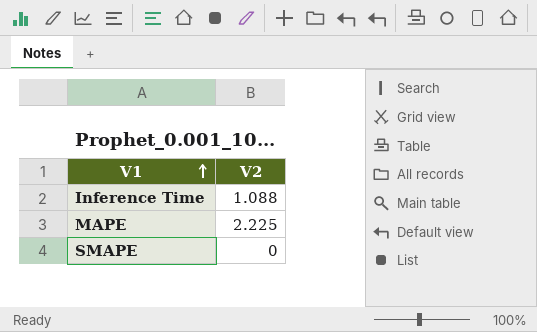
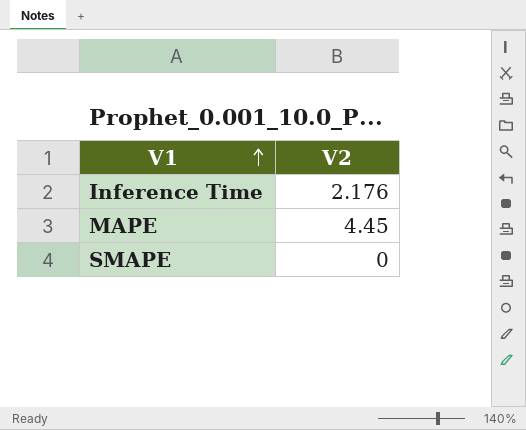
Inference Time | V2: 1.088 -> 2.176
MAPE | V2: 2.225 -> 4.45

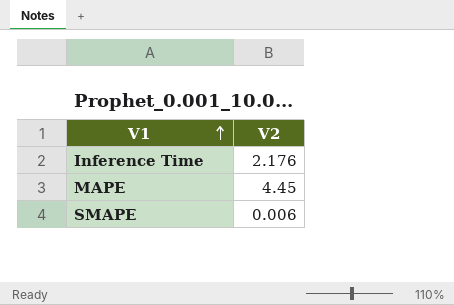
SMAPE | V2: 0 -> 0.006

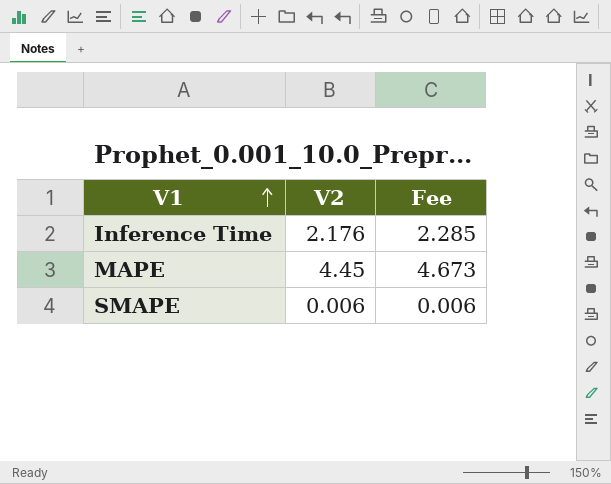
column Fee | formula: none -> [V2] * 1.05

